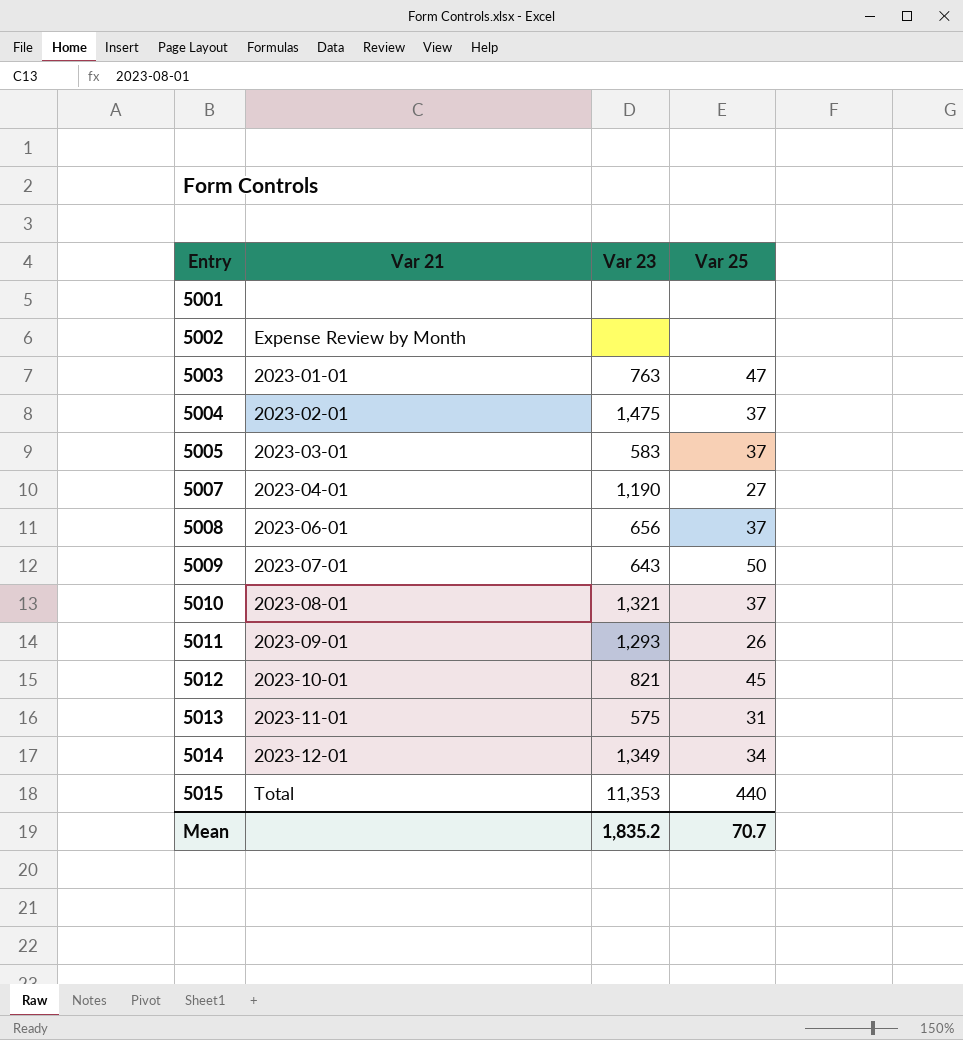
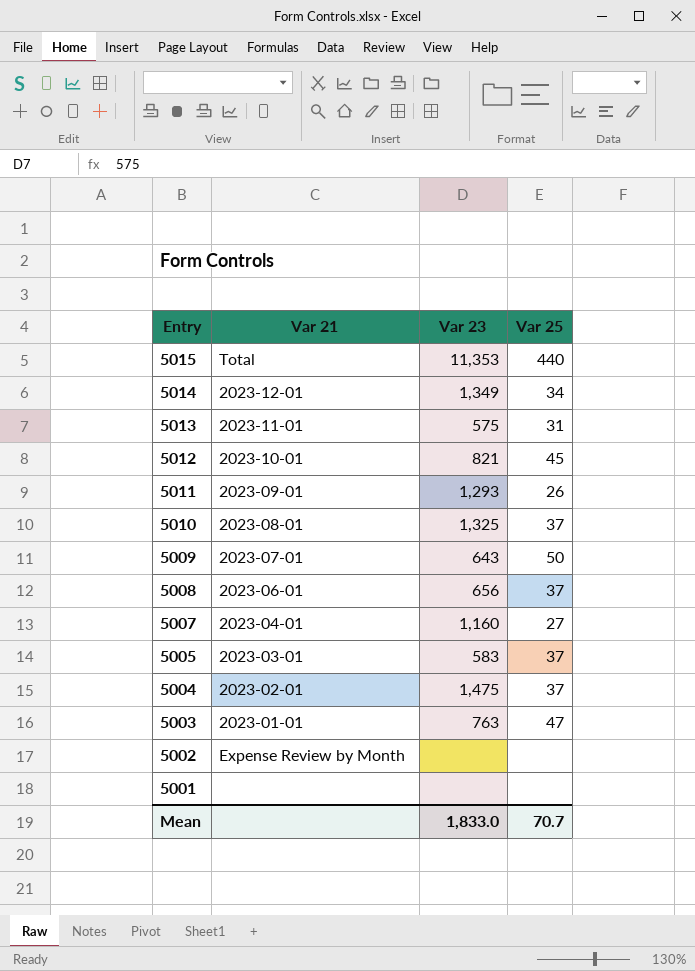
row order: Entry ascending -> Entry descending
5010 | Var 23: 1,321 -> 1,325
5007 | Var 23: 1,190 -> 1,160
Mean | Var 23: 1,835.2 -> 1,833.0

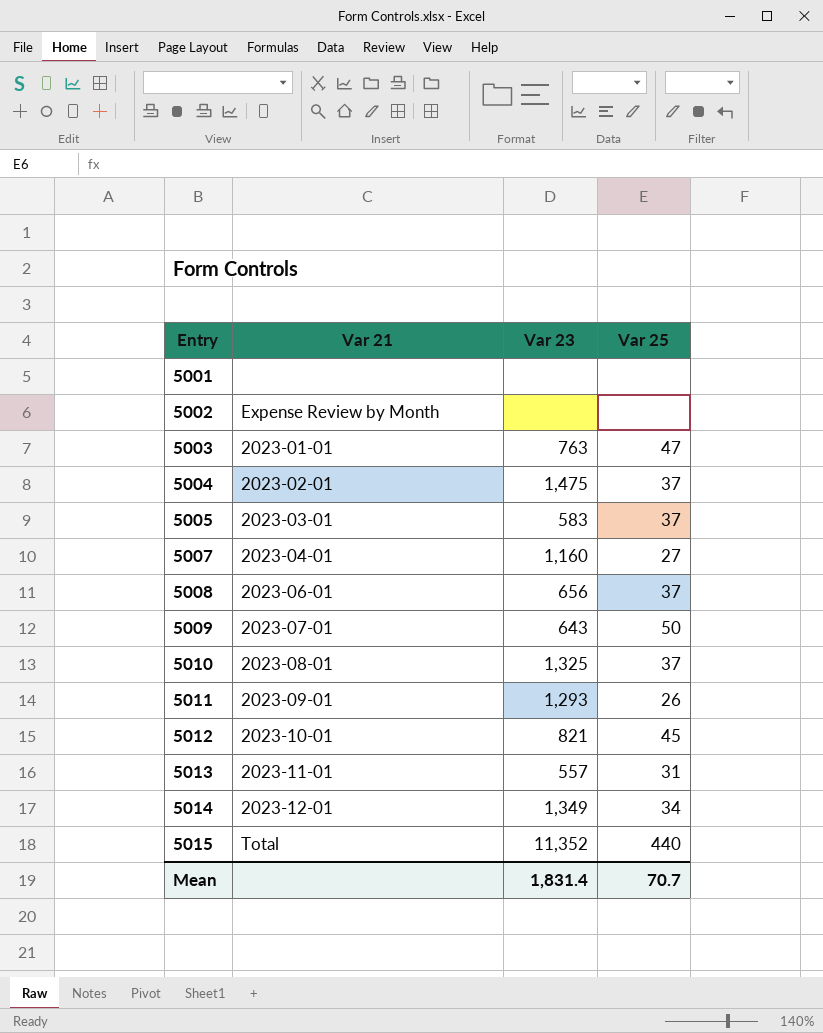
row order: Entry descending -> Entry ascending
5013 | Var 23: 575 -> 557
5015 | Var 23: 11,353 -> 11,352
Mean | Var 23: 1,833.0 -> 1,831.4

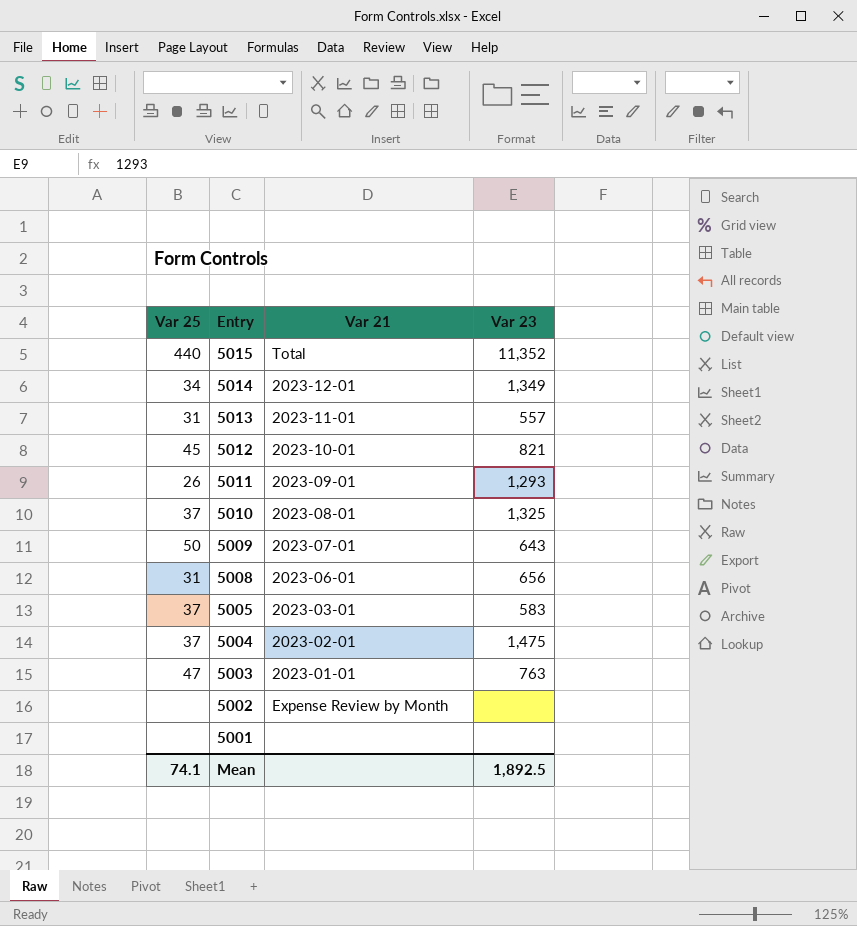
row order: Entry ascending -> Entry descending
column Var 25 | position: 4 -> 1
row 5007: 2023-04-01 | 1,160 | 27 -> none
5008 | Var 25: 37 -> 31
Mean | Var 25: 70.7 -> 74.1
Mean | Var 23: 1,831.4 -> 1,892.5

